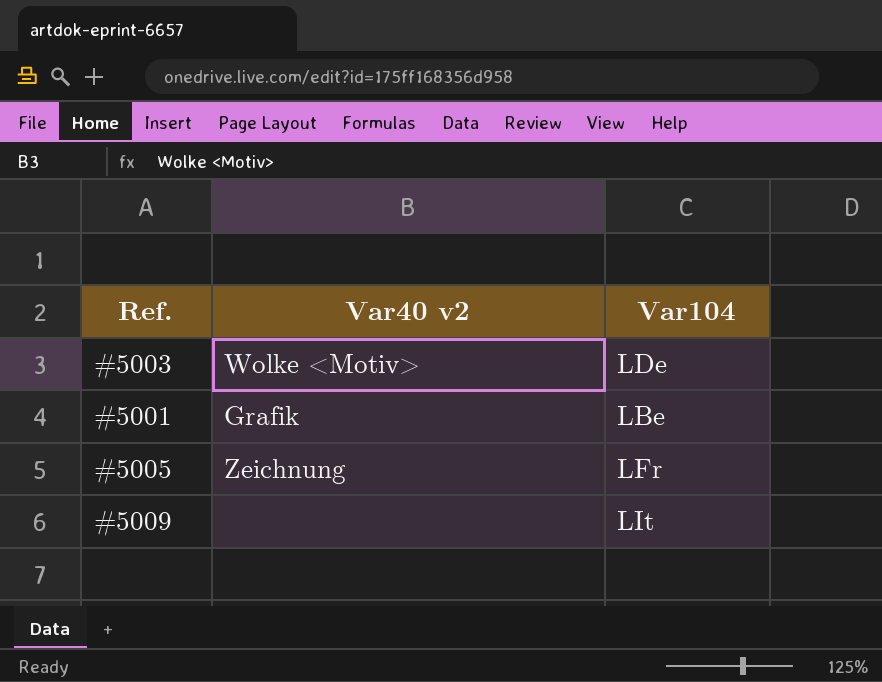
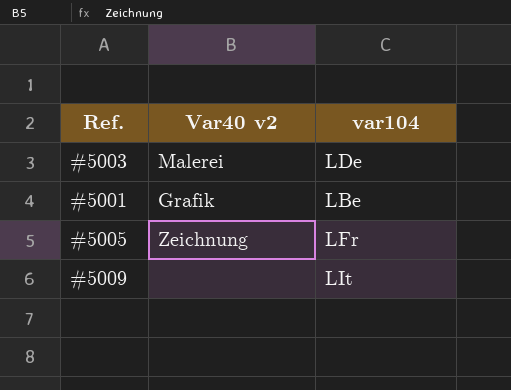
column name: Var104 -> var104
#5003 | Var40 v2: Wolke <Motiv> -> Malerei

